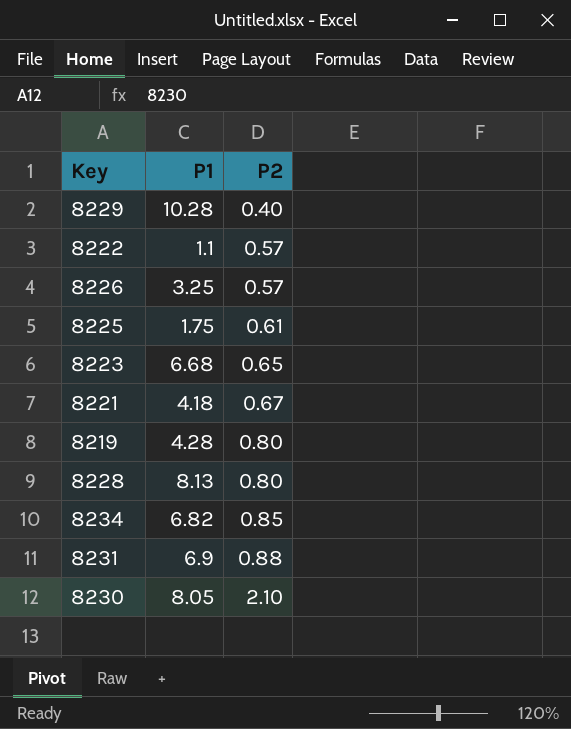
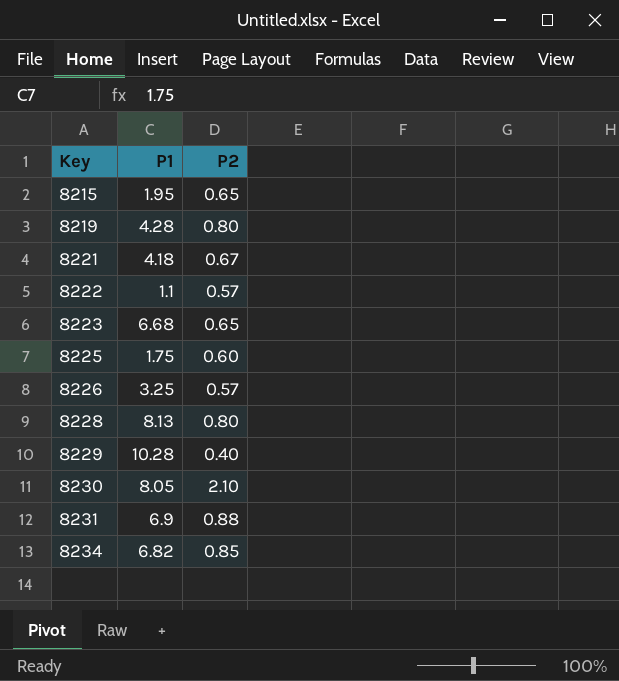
row order: P2 ascending -> Key ascending
row 8215: none -> 1.95 | 0.65
8225 | P2: 0.61 -> 0.60

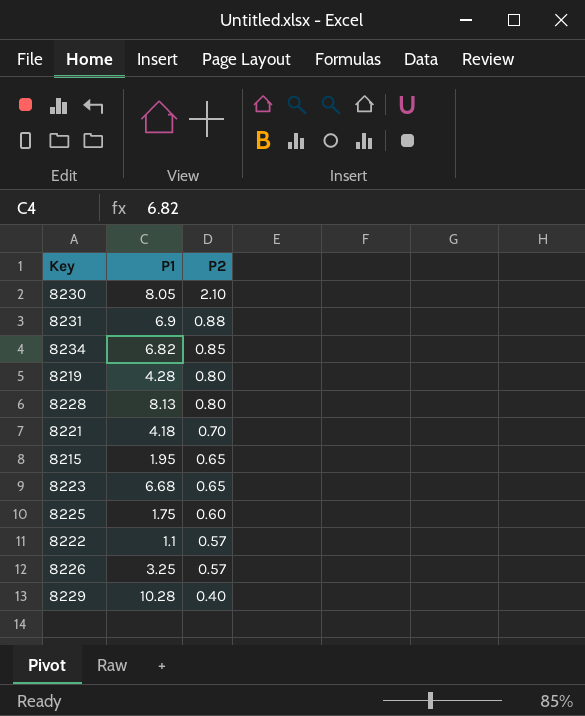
row order: Key ascending -> P2 descending
8221 | P2: 0.67 -> 0.70

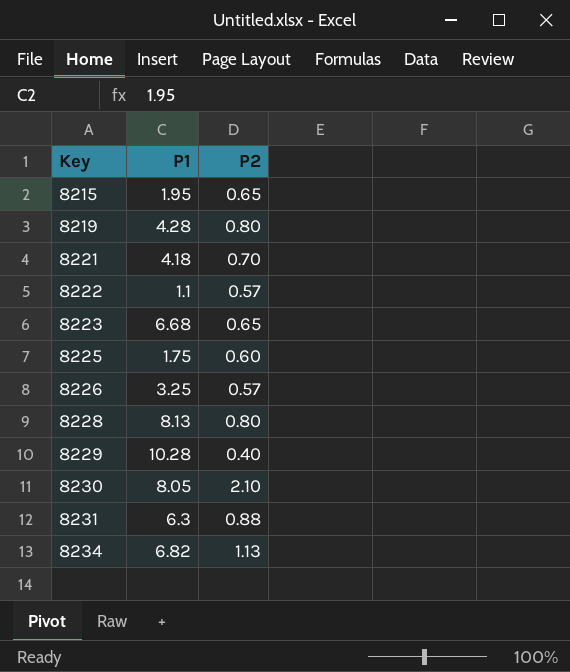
row order: P2 descending -> Key ascending
8231 | P1: 6.9 -> 6.3
8234 | P2: 0.85 -> 1.13

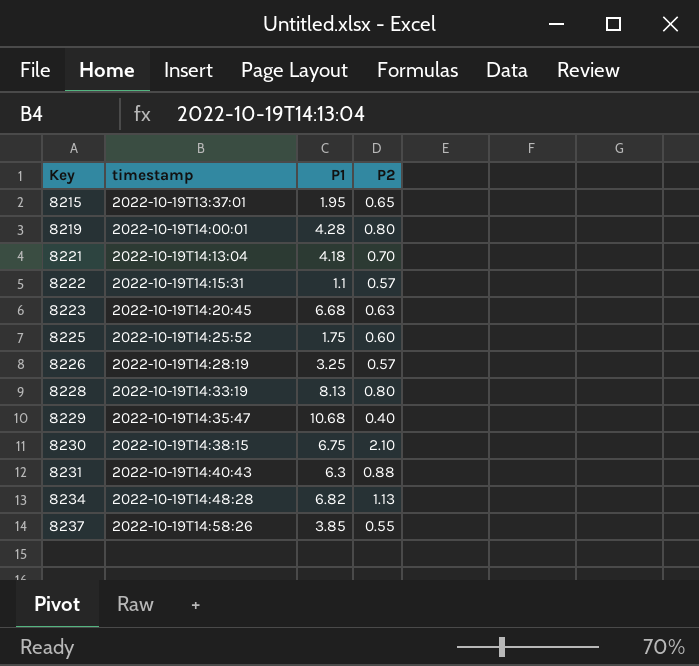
column timestamp | position: none -> 2
8223 | P2: 0.65 -> 0.63
8229 | P1: 10.28 -> 10.68
8230 | P1: 8.05 -> 6.75
row 8237: none -> 2022-10-19T14:58:26 | 3.85 | 0.55

